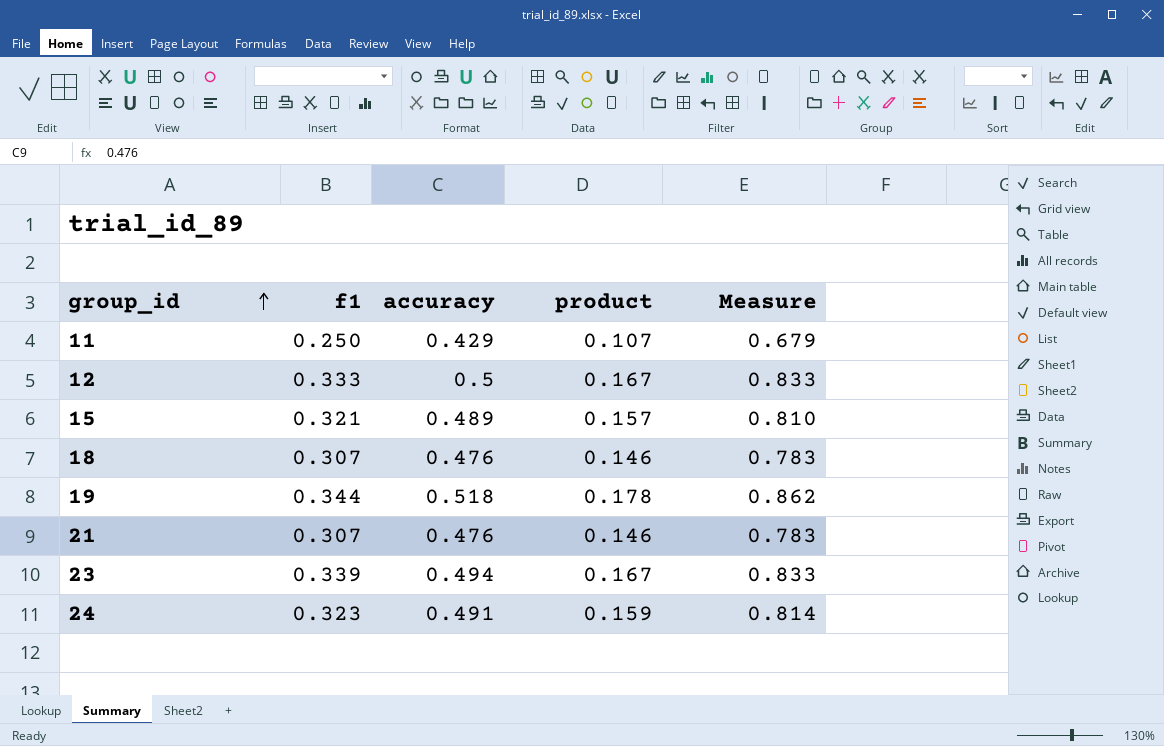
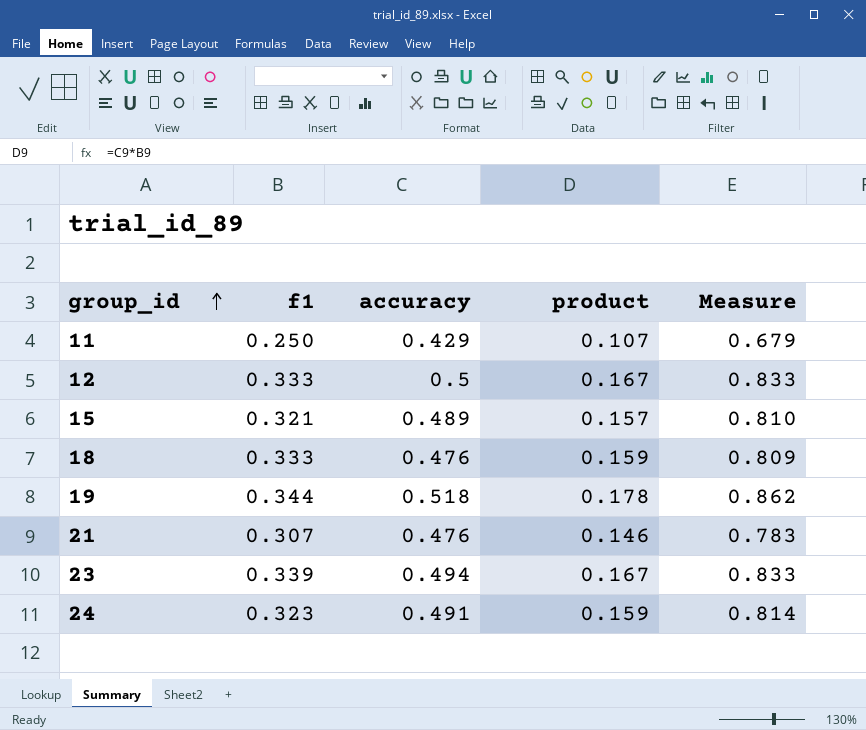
18 | f1: 0.307 -> 0.333
18 | product: 0.146 -> 0.159
18 | Measure: 0.783 -> 0.809

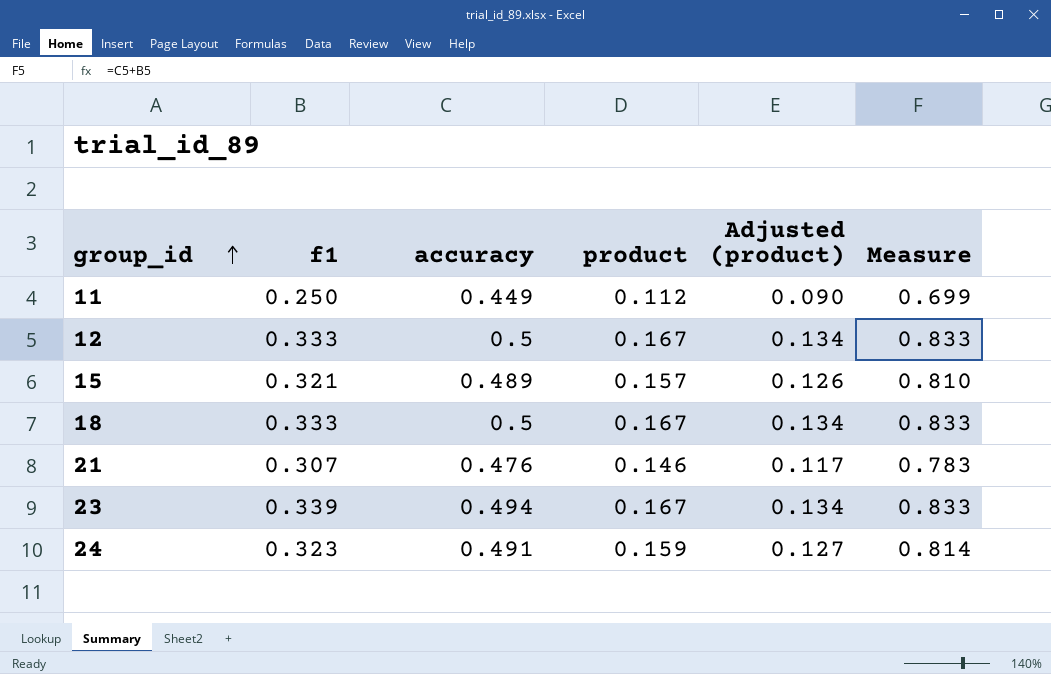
column Adjusted (product) | formula: none -> [product] * 0.8
row 19: 0.344 | 0.518 | 0.178 | 0.862 -> none
11 | accuracy: 0.429 -> 0.449
11 | product: 0.107 -> 0.112
11 | Measure: 0.679 -> 0.699
18 | accuracy: 0.476 -> 0.5
18 | product: 0.159 -> 0.167
18 | Measure: 0.809 -> 0.833

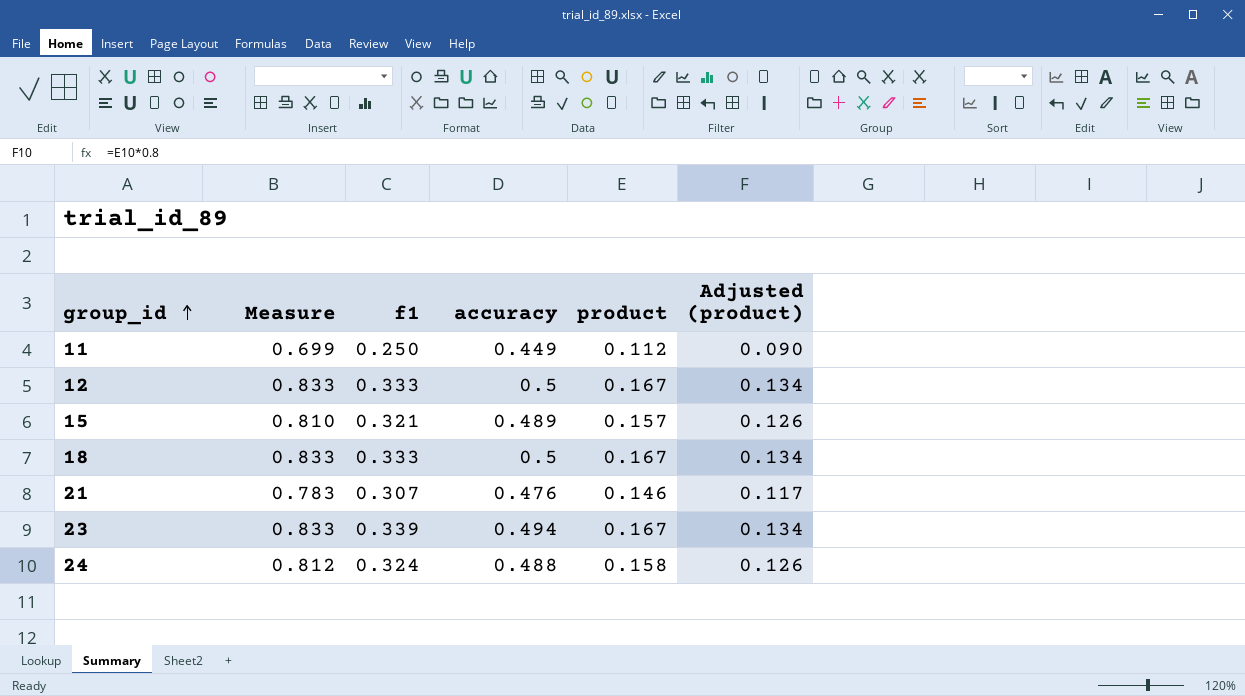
column Measure | position: 6 -> 2
24 | Measure: 0.814 -> 0.812
24 | f1: 0.323 -> 0.324
24 | accuracy: 0.491 -> 0.488
24 | product: 0.159 -> 0.158
24 | Adjusted (product): 0.127 -> 0.126

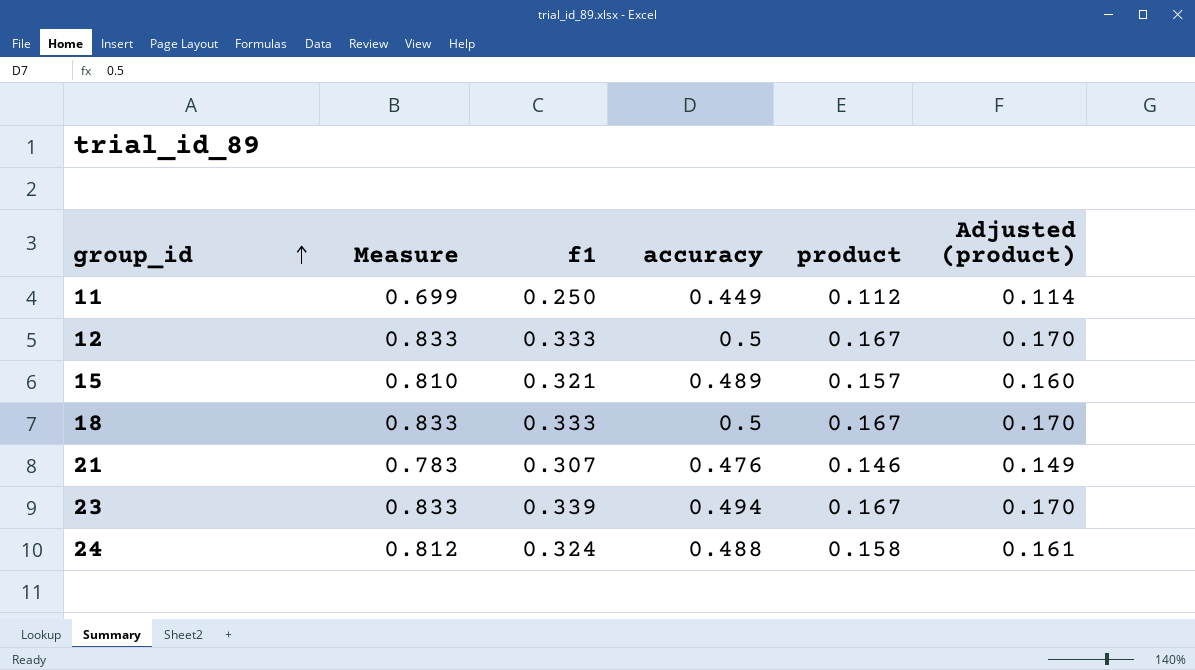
column Adjusted (product) | formula: [product] * 0.8 -> [product] * 1.02

